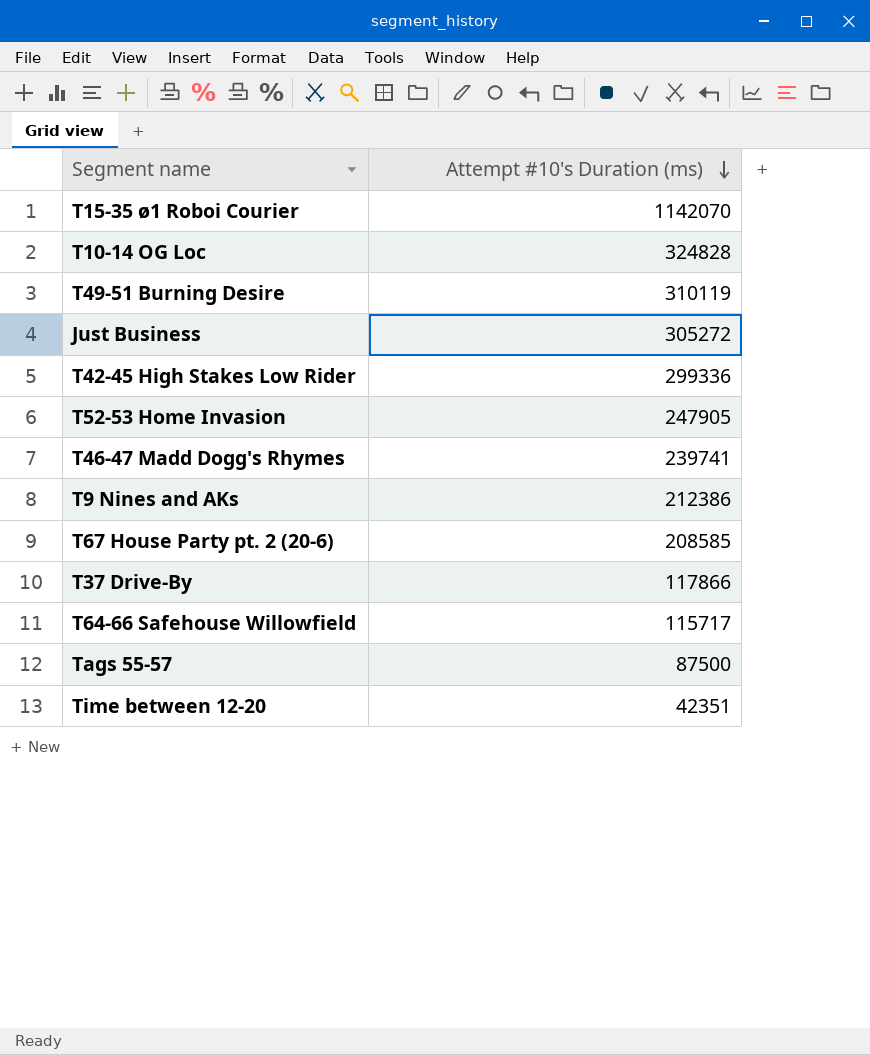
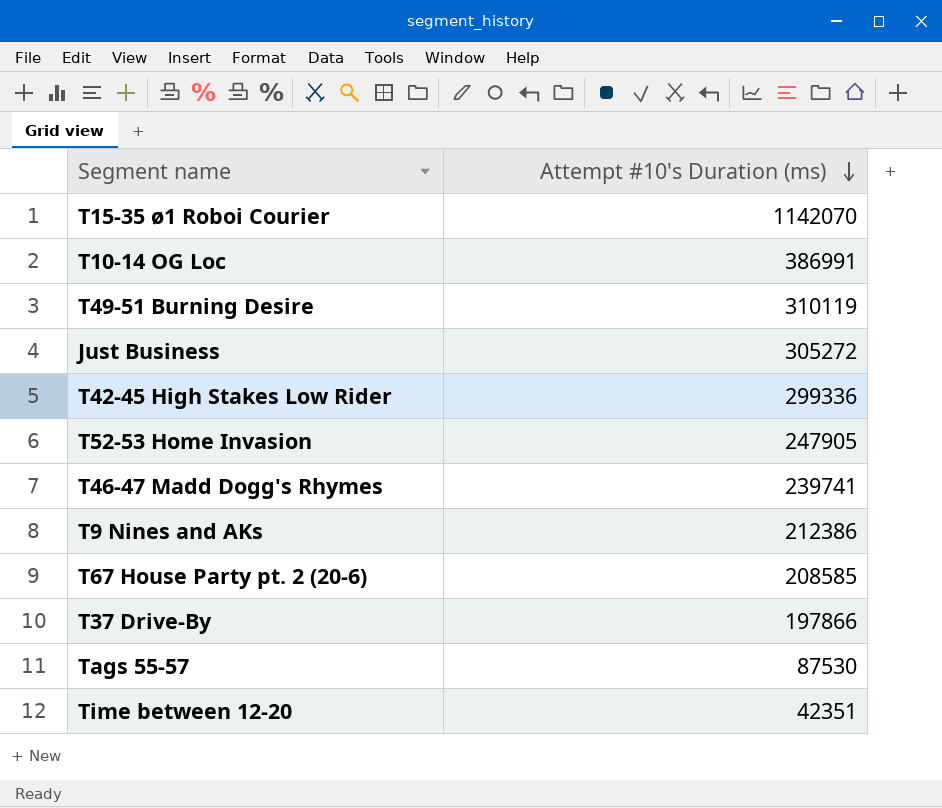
row T64-66 Safehouse Willowfield: 115717 -> none
T10-14 OG Loc | Attempt #10's Duration (ms): 324828 -> 386991
T37 Drive-By | Attempt #10's Duration (ms): 117866 -> 197866
Tags 55-57 | Attempt #10's Duration (ms): 87500 -> 87530

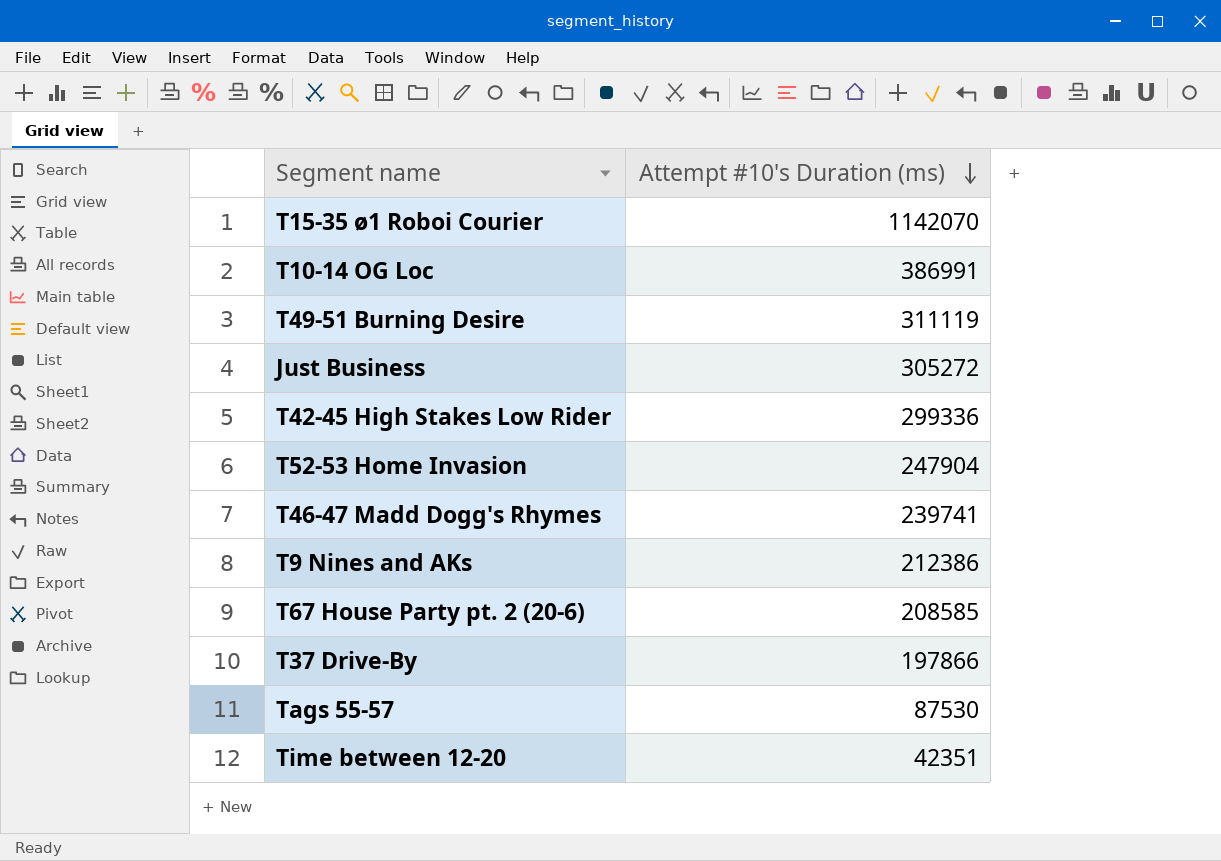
T49-51 Burning Desire | Attempt #10's Duration (ms): 310119 -> 311119
T52-53 Home Invasion | Attempt #10's Duration (ms): 247905 -> 247904

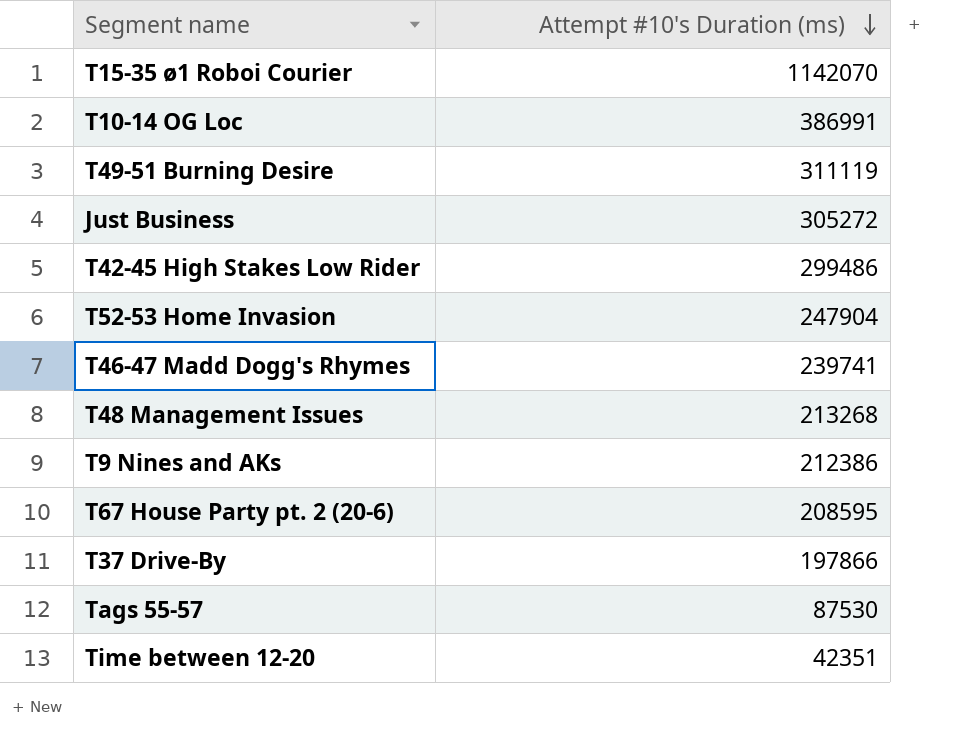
T42-45 High Stakes Low Rider | Attempt #10's Duration (ms): 299336 -> 299486
row T48 Management Issues: none -> 213268
T67 House Party pt. 2 (20-6) | Attempt #10's Duration (ms): 208585 -> 208595

